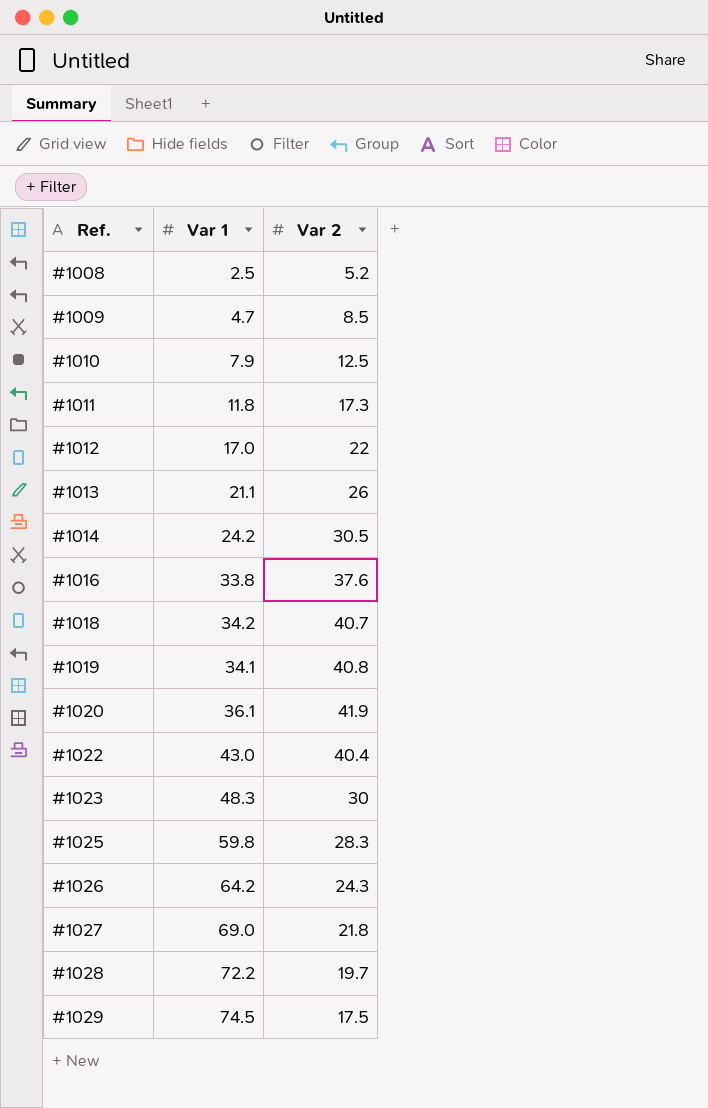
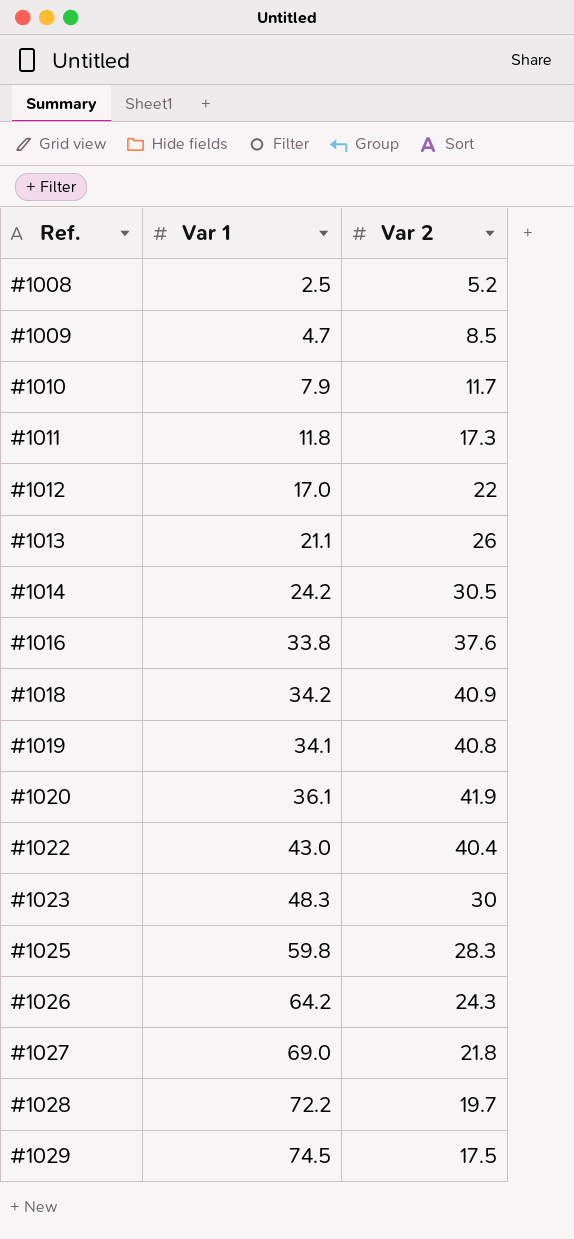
#1010 | Var 2: 12.5 -> 11.7
#1018 | Var 2: 40.7 -> 40.9

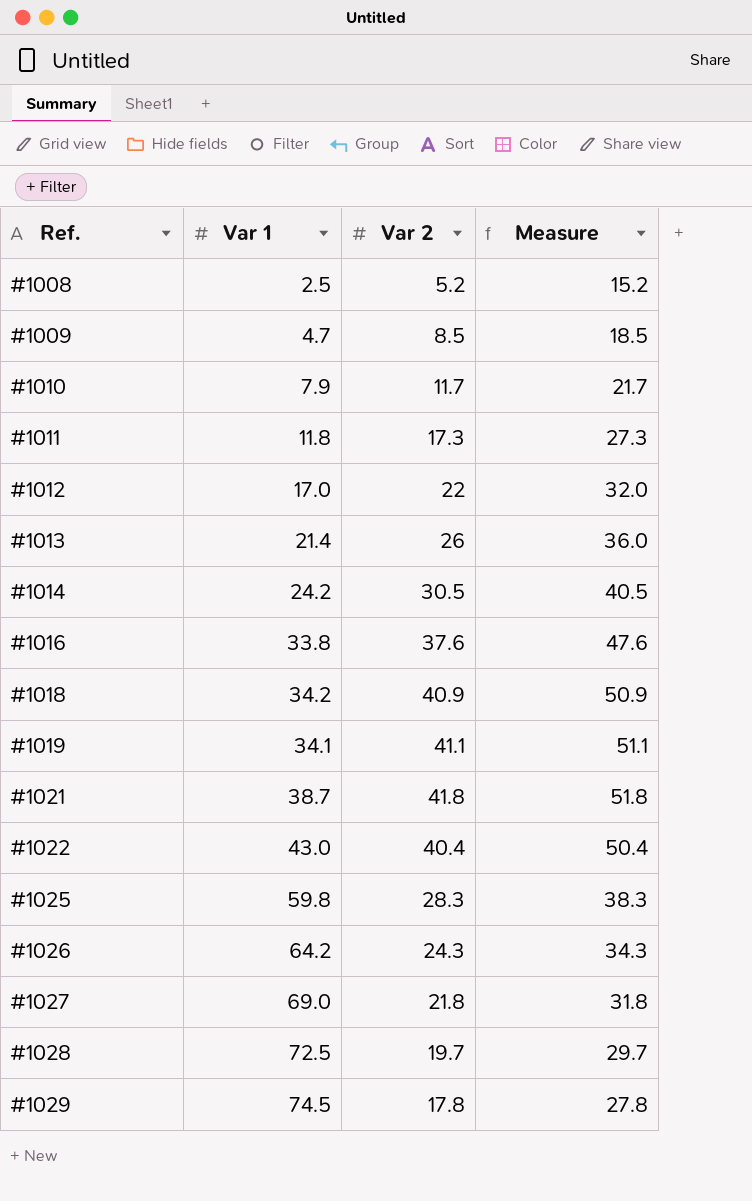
column Measure | formula: none -> [Var 2] + 10
row #1020: 36.1 | 41.9 -> none
row #1023: 48.3 | 30 -> none
#1013 | Var 1: 21.1 -> 21.4
#1019 | Var 2: 40.8 -> 41.1
row #1021: none -> 38.7 | 41.8 | 51.8
#1028 | Var 1: 72.2 -> 72.5
#1029 | Var 2: 17.5 -> 17.8

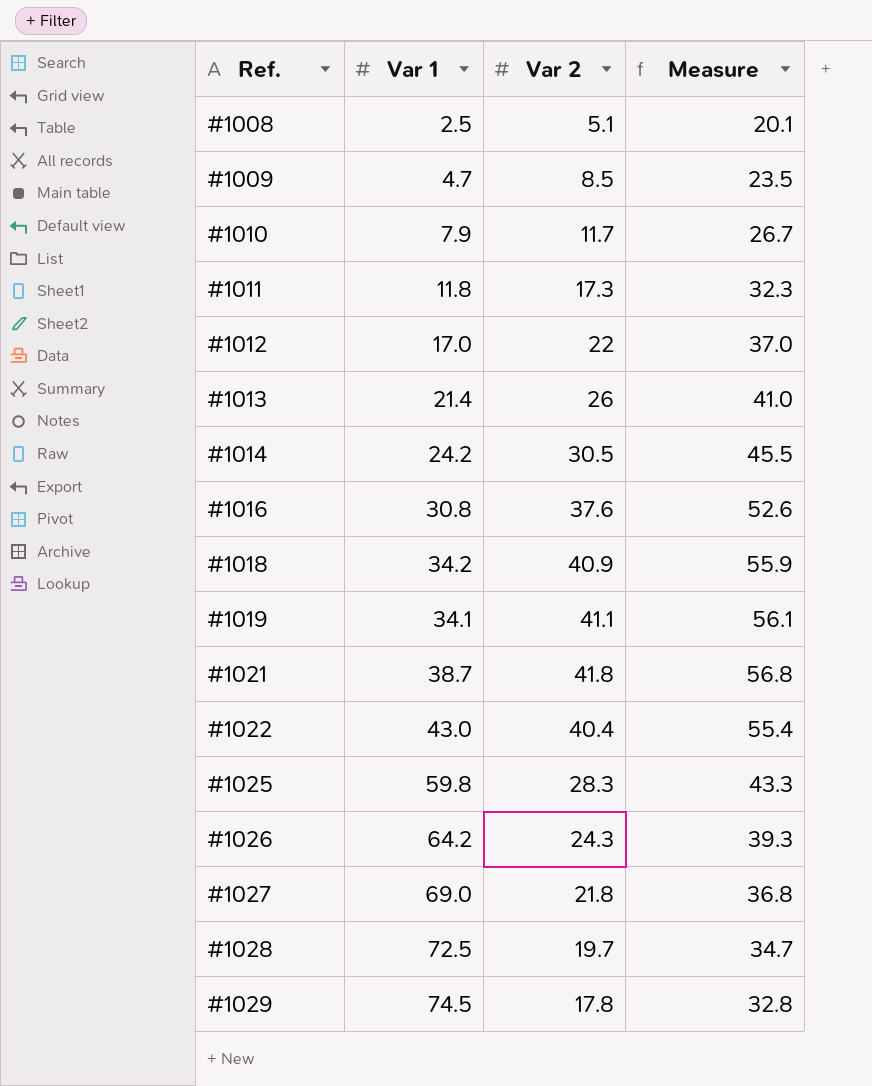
column Measure | formula: [Var 2] + 10 -> [Var 2] + 15
#1008 | Var 2: 5.2 -> 5.1
#1016 | Var 1: 33.8 -> 30.8

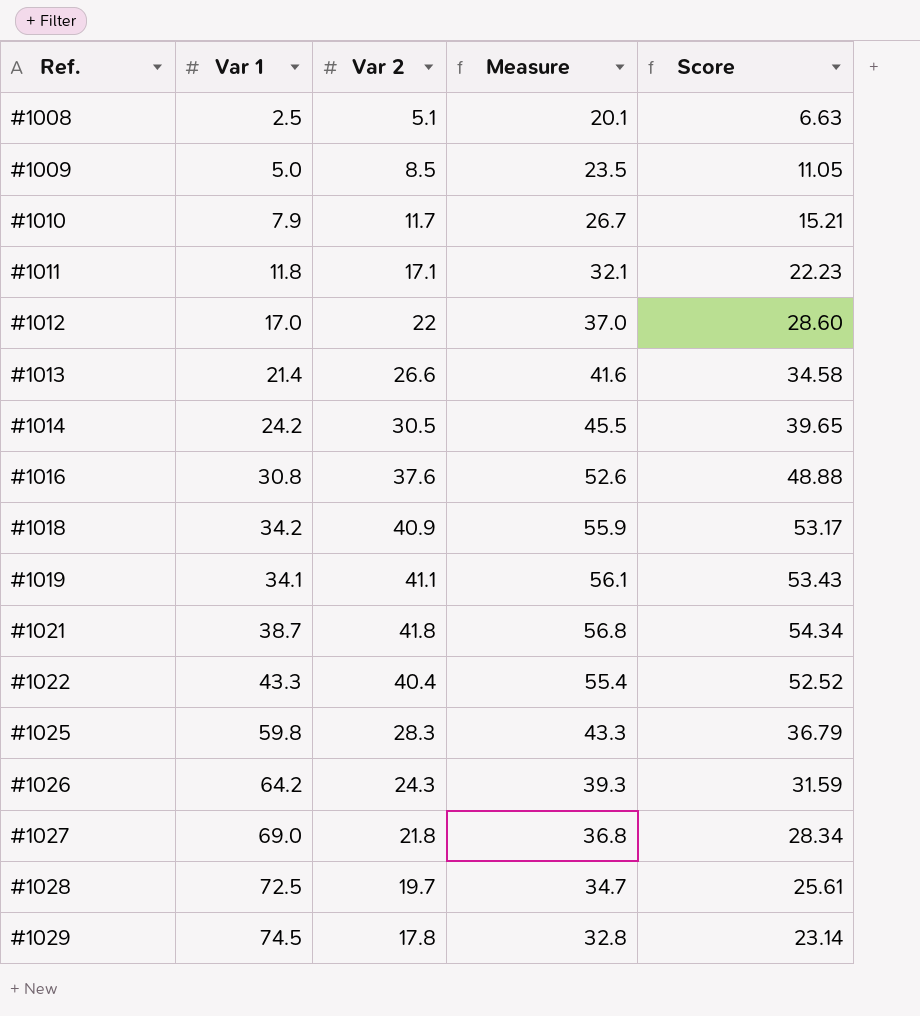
column Score | formula: none -> [Var 2] * 1.3
#1009 | Var 1: 4.7 -> 5.0
#1011 | Var 2: 17.3 -> 17.1
#1011 | Measure: 32.3 -> 32.1
#1013 | Var 2: 26 -> 26.6
#1013 | Measure: 41.0 -> 41.6
#1022 | Var 1: 43.0 -> 43.3

